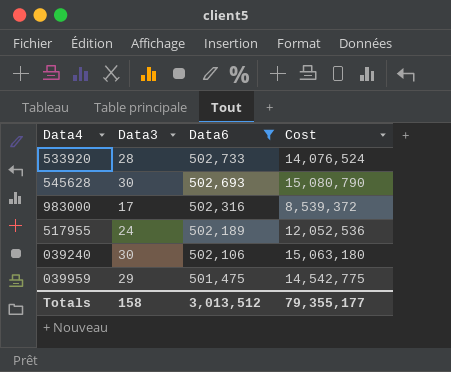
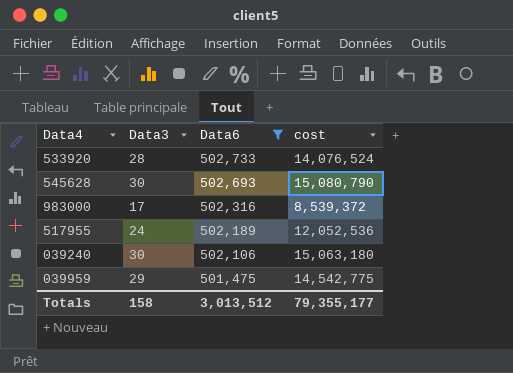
column name: Cost -> cost

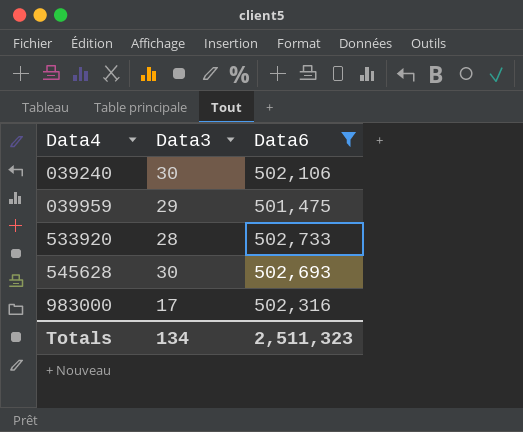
row order: Data6 descending -> Data4 ascending
column cost | formula: [Data3] * [Data6] -> none
row 517955: 24 | 502,189 | 12,052,536 -> none
Totals | Data3: 158 -> 134
Totals | Data6: 3,013,512 -> 2,511,323

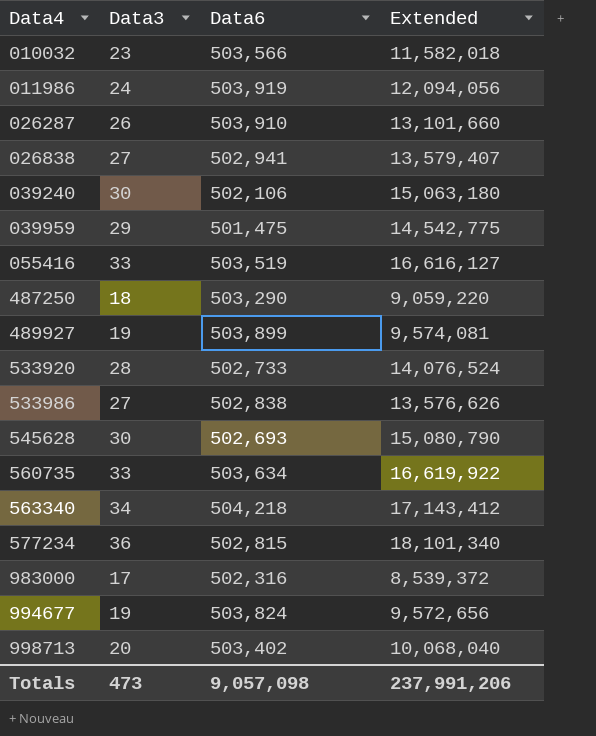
filter: Data6 <= 502,733 -> none
column Extended | formula: none -> [Data3] * [Data6]
Totals | Data3: 134 -> 473
Totals | Data6: 2,511,323 -> 9,057,098

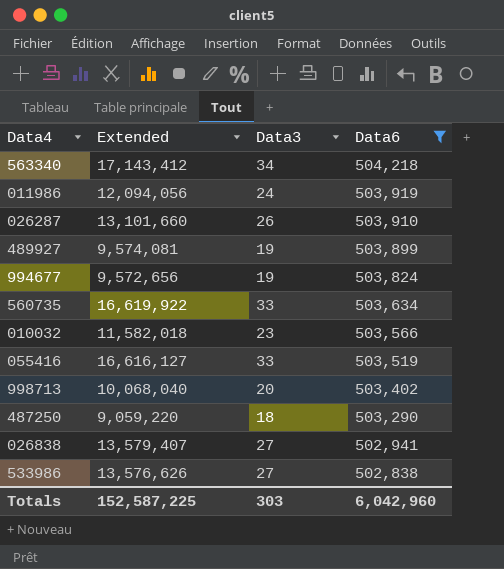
filter: none -> Data6 >= 502,838
row order: Data4 ascending -> Data6 descending
column Extended | position: 4 -> 2
Totals | Extended: 237,991,206 -> 152,587,225
Totals | Data3: 473 -> 303
Totals | Data6: 9,057,098 -> 6,042,960

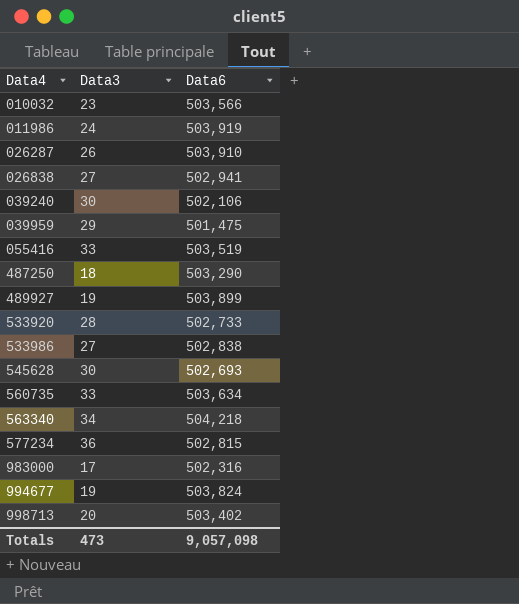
filter: Data6 >= 502,838 -> none
row order: Data6 descending -> Data4 ascending
column Extended | formula: [Data3] * [Data6] -> none
Totals | Data3: 303 -> 473
Totals | Data6: 6,042,960 -> 9,057,098

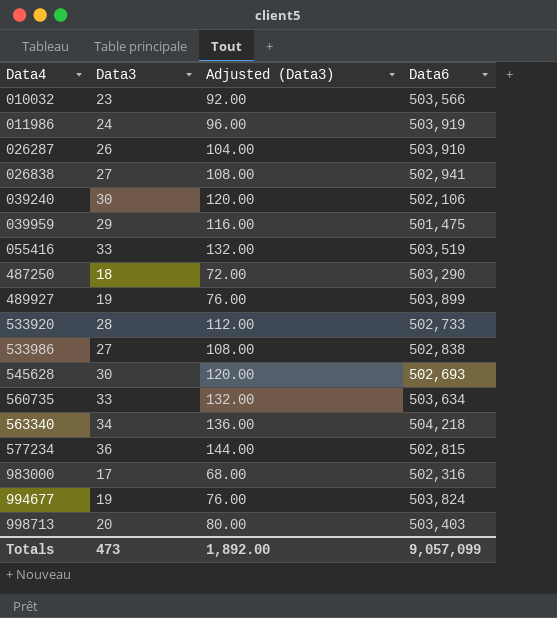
column Adjusted (Data3) | formula: none -> [Data3] * 4
998713 | Data6: 503,402 -> 503,403
Totals | Data6: 9,057,098 -> 9,057,099

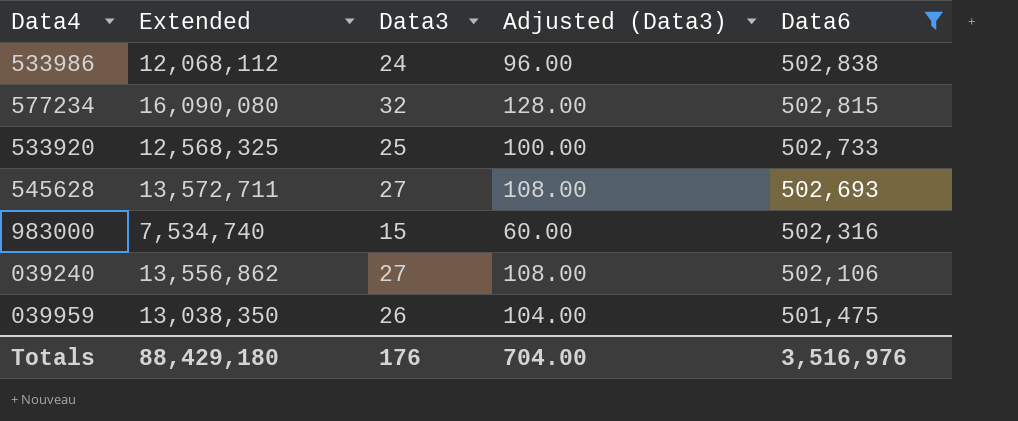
filter: none -> Data6 <= 502,838
row order: Data4 ascending -> Data6 descending
column Extended | formula: none -> [Data3] * [Data6]
533986 | Data3: 27 -> 24
533986 | Adjusted (Data3): 108.00 -> 96.00
577234 | Data3: 36 -> 32
577234 | Adjusted (Data3): 144.00 -> 128.00
533920 | Data3: 28 -> 25
533920 | Adjusted (Data3): 112.00 -> 100.00
545628 | Data3: 30 -> 27
545628 | Adjusted (Data3): 120.00 -> 108.00
983000 | Data3: 17 -> 15
983000 | Adjusted (Data3): 68.00 -> 60.00
039240 | Data3: 30 -> 27
039240 | Adjusted (Data3): 120.00 -> 108.00
039959 | Data3: 29 -> 26
039959 | Adjusted (Data3): 116.00 -> 104.00
Totals | Data3: 473 -> 176
Totals | Adjusted (Data3): 1,892.00 -> 704.00
Totals | Data6: 9,057,099 -> 3,516,976

